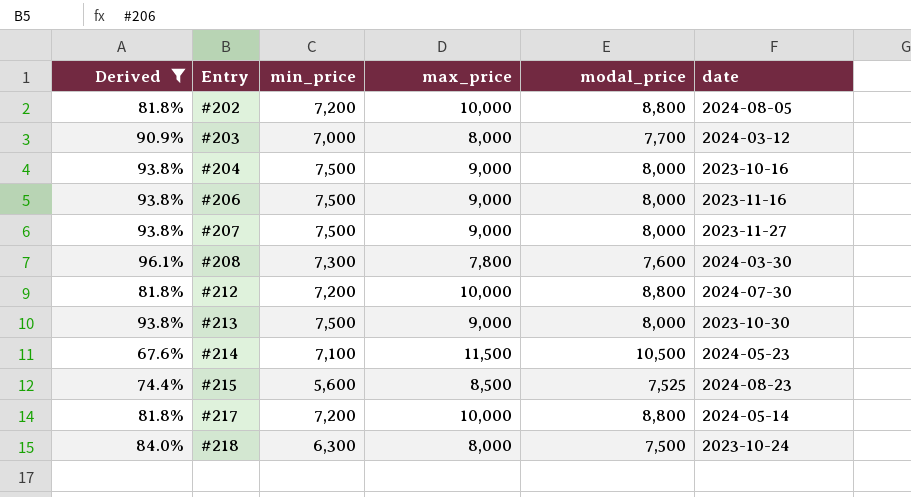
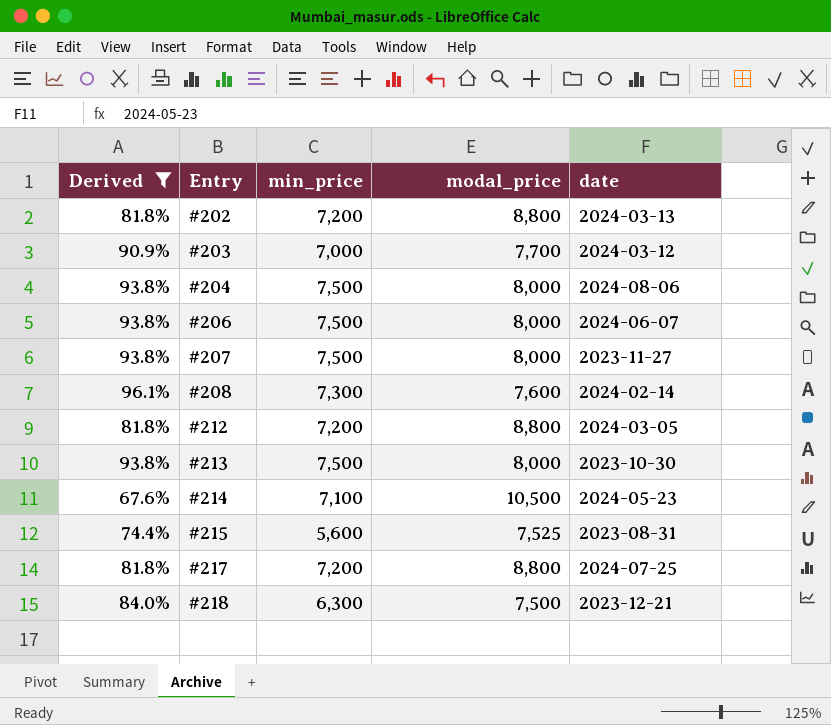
column max_price | position: 4 -> none
#202 | date: 2024-08-05 -> 2024-03-13
#204 | date: 2023-10-16 -> 2024-08-06
#206 | date: 2023-11-16 -> 2024-06-07
#208 | date: 2024-03-30 -> 2024-02-14
#212 | date: 2024-07-30 -> 2024-03-05
#215 | date: 2024-08-23 -> 2023-08-31
#217 | date: 2024-05-14 -> 2024-07-25
#218 | date: 2023-10-24 -> 2023-12-21

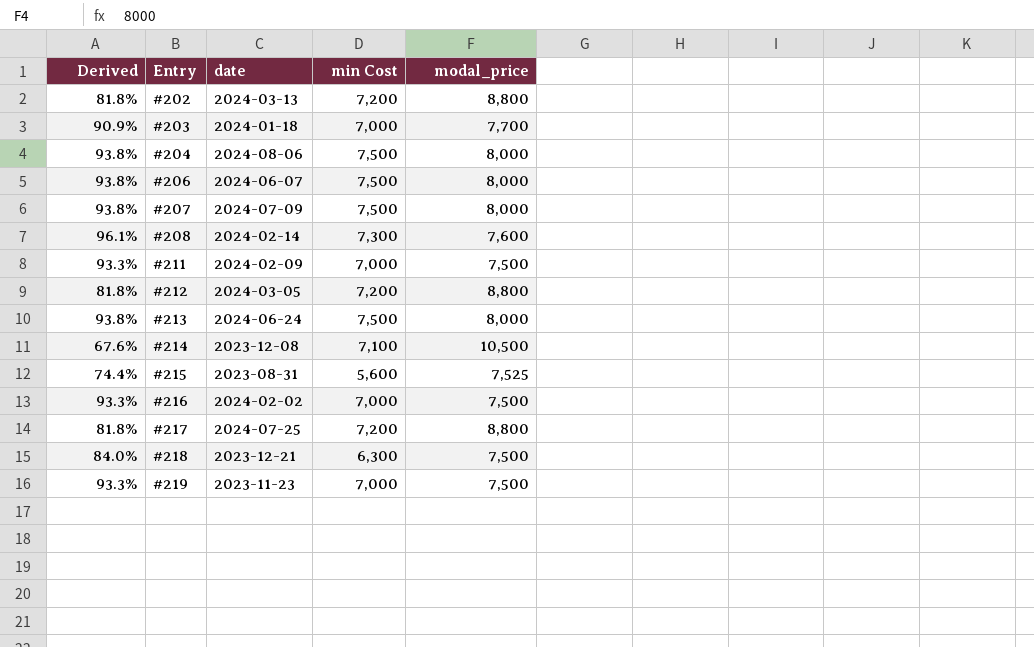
filter: Derived != 93.3% -> none
column date | position: 5 -> 3
column name: min_price -> min Cost
#203 | date: 2024-03-12 -> 2024-01-18
#207 | date: 2023-11-27 -> 2024-07-09
#213 | date: 2023-10-30 -> 2024-06-24
#214 | date: 2024-05-23 -> 2023-12-08

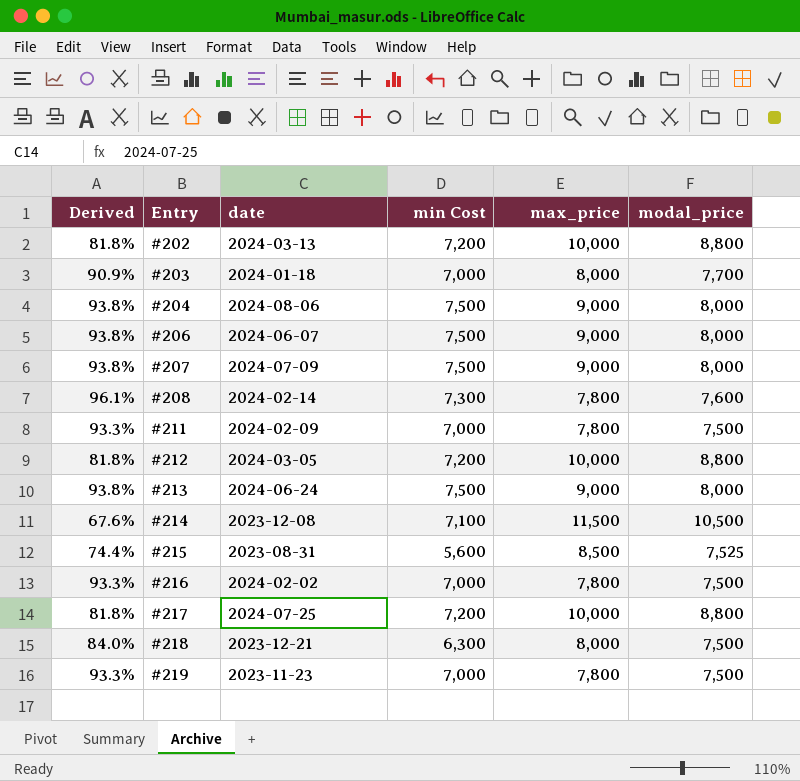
column max_price | position: none -> 5

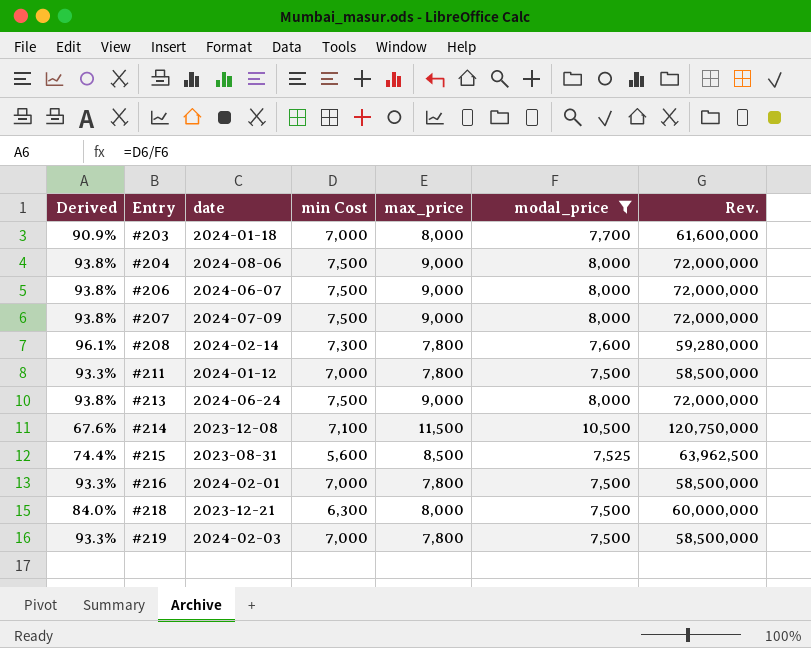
filter: none -> modal_price != 8,800
column Rev. | formula: none -> [max_price] * [modal_price]
#211 | date: 2024-02-09 -> 2024-01-12
#216 | date: 2024-02-02 -> 2024-02-01
#219 | date: 2023-11-23 -> 2024-02-03

